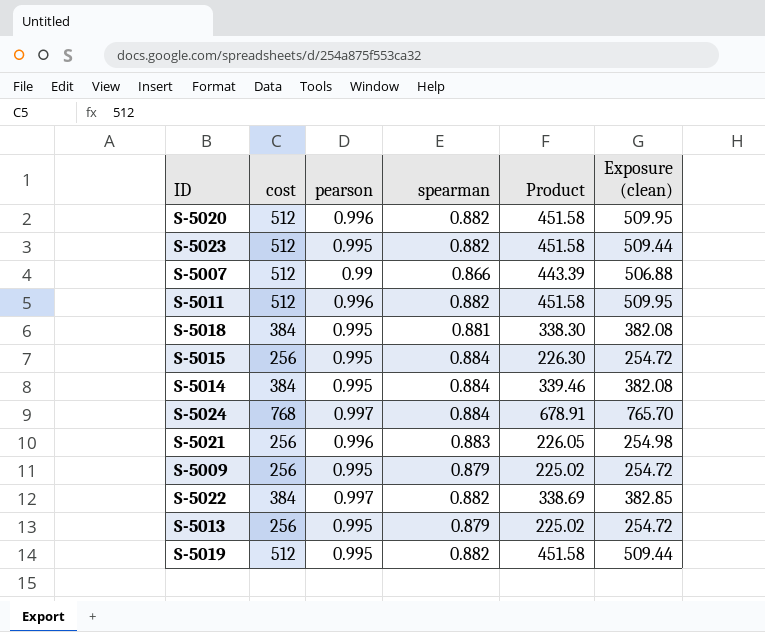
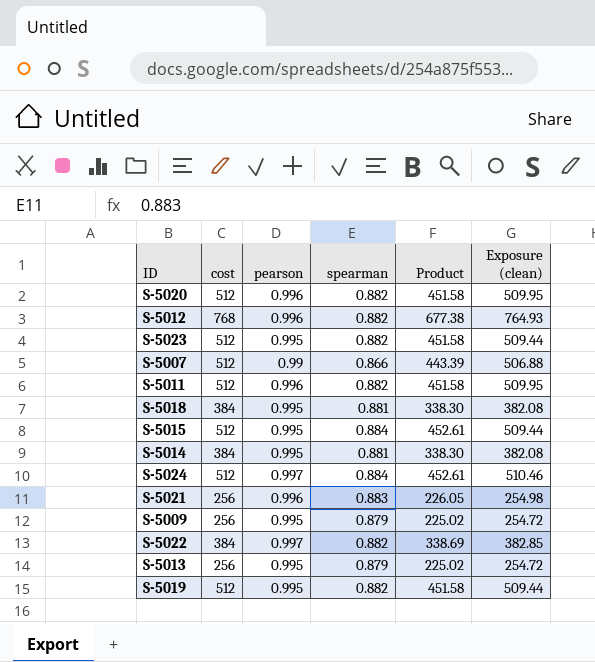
row S-5012: none -> 768 | 0.996 | 0.882 | 677.38 | 764.93
S-5015 | cost: 256 -> 512
S-5015 | Product: 226.30 -> 452.61
S-5015 | Exposure (clean): 254.72 -> 509.44
S-5014 | spearman: 0.884 -> 0.881
S-5014 | Product: 339.46 -> 338.30
S-5024 | cost: 768 -> 512
S-5024 | Product: 678.91 -> 452.61
S-5024 | Exposure (clean): 765.70 -> 510.46

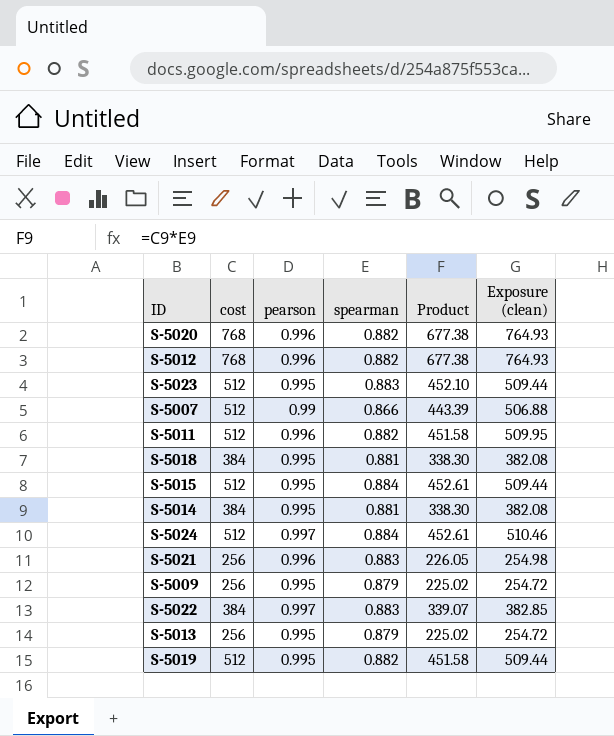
S-5020 | cost: 512 -> 768
S-5020 | Product: 451.58 -> 677.38
S-5020 | Exposure (clean): 509.95 -> 764.93
S-5023 | spearman: 0.882 -> 0.883
S-5023 | Product: 451.58 -> 452.10
S-5022 | spearman: 0.882 -> 0.883
S-5022 | Product: 338.69 -> 339.07

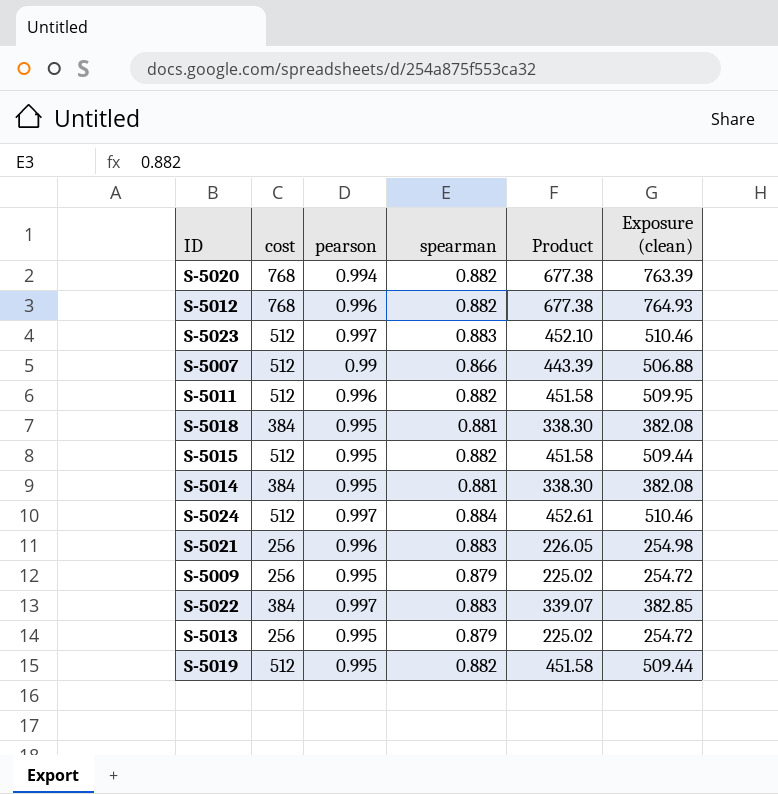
S-5020 | pearson: 0.996 -> 0.994
S-5020 | Exposure (clean): 764.93 -> 763.39
S-5023 | pearson: 0.995 -> 0.997
S-5023 | Exposure (clean): 509.44 -> 510.46
S-5015 | spearman: 0.884 -> 0.882
S-5015 | Product: 452.61 -> 451.58

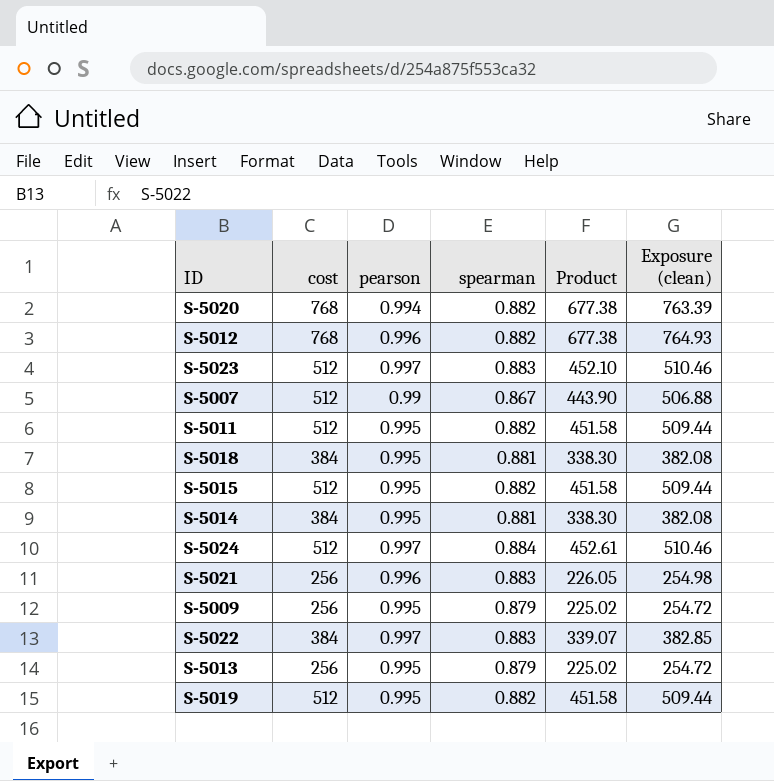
S-5007 | spearman: 0.866 -> 0.867
S-5007 | Product: 443.39 -> 443.90
S-5011 | pearson: 0.996 -> 0.995
S-5011 | Exposure (clean): 509.95 -> 509.44

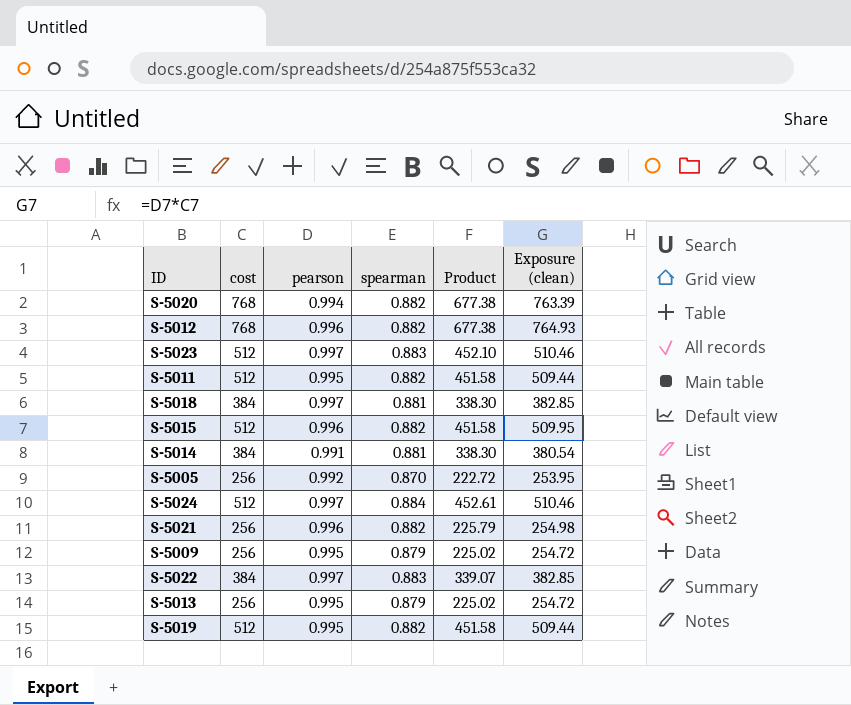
row S-5007: 512 | 0.99 | 0.867 | 443.90 | 506.88 -> none
S-5018 | pearson: 0.995 -> 0.997
S-5018 | Exposure (clean): 382.08 -> 382.85
S-5015 | pearson: 0.995 -> 0.996
S-5015 | Exposure (clean): 509.44 -> 509.95
S-5014 | pearson: 0.995 -> 0.991
S-5014 | Exposure (clean): 382.08 -> 380.54
row S-5005: none -> 256 | 0.992 | 0.870 | 222.72 | 253.95
S-5021 | spearman: 0.883 -> 0.882
S-5021 | Product: 226.05 -> 225.79

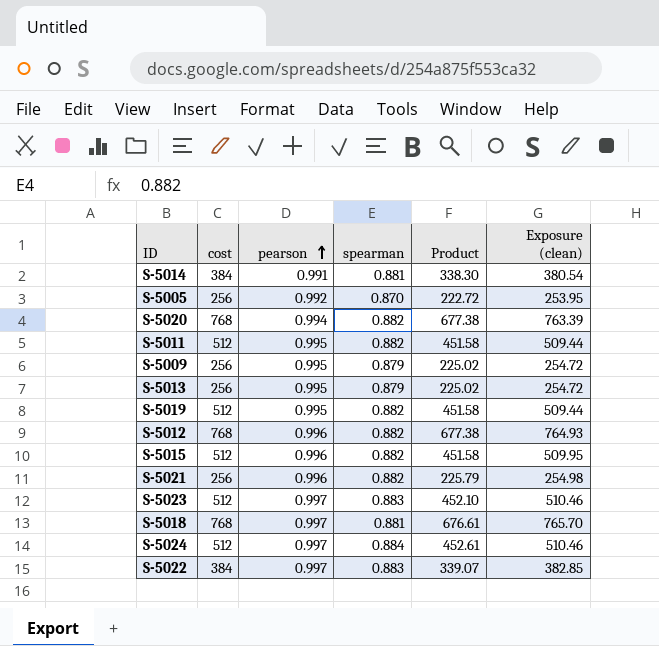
row order: none -> pearson ascending
S-5018 | cost: 384 -> 768
S-5018 | Product: 338.30 -> 676.61
S-5018 | Exposure (clean): 382.85 -> 765.70

